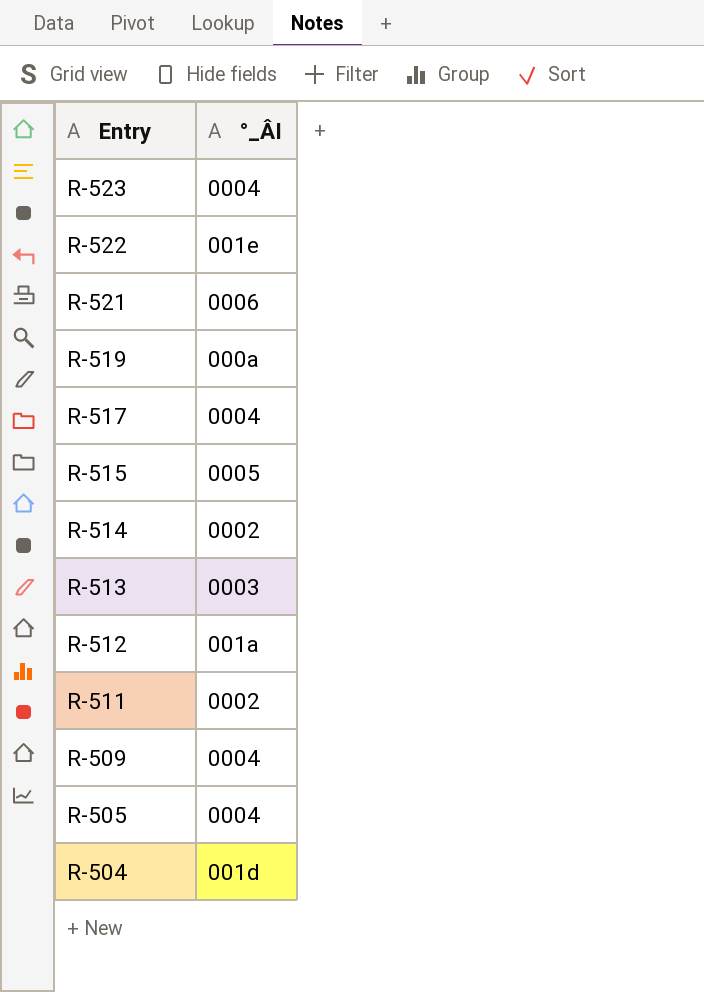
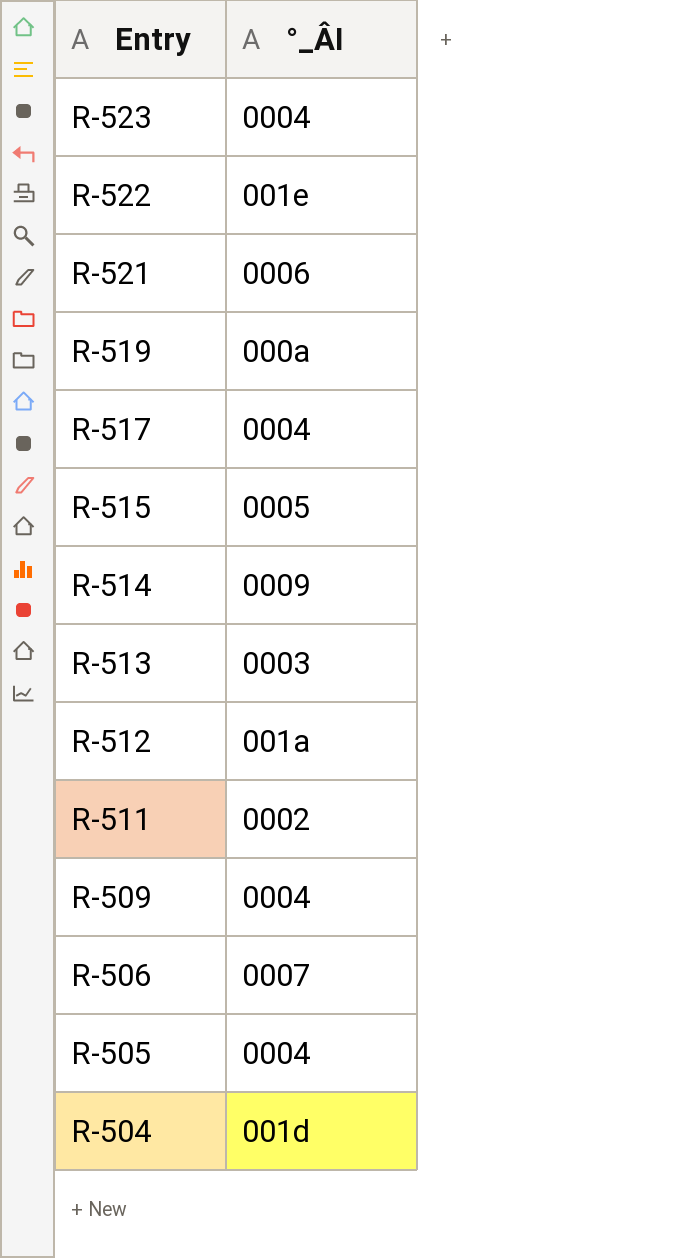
R-514 | °_ÂI: 0002 -> 0009
row R-506: none -> 0007

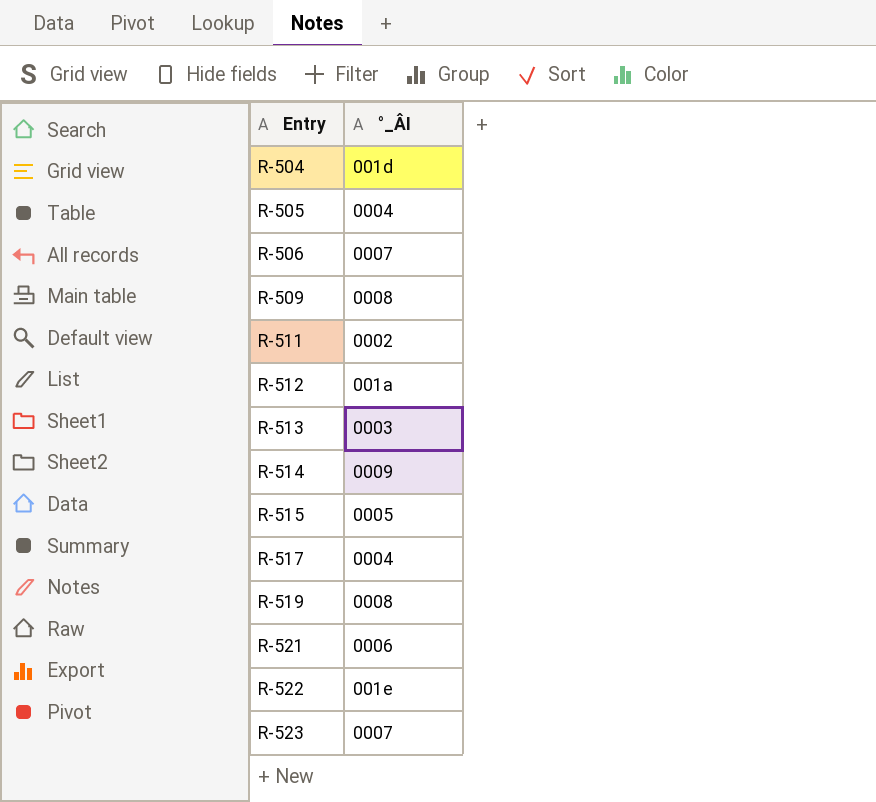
row order: Entry descending -> Entry ascending
R-509 | °_ÂI: 0004 -> 0008
R-519 | °_ÂI: 000a -> 0008
R-523 | °_ÂI: 0004 -> 0007

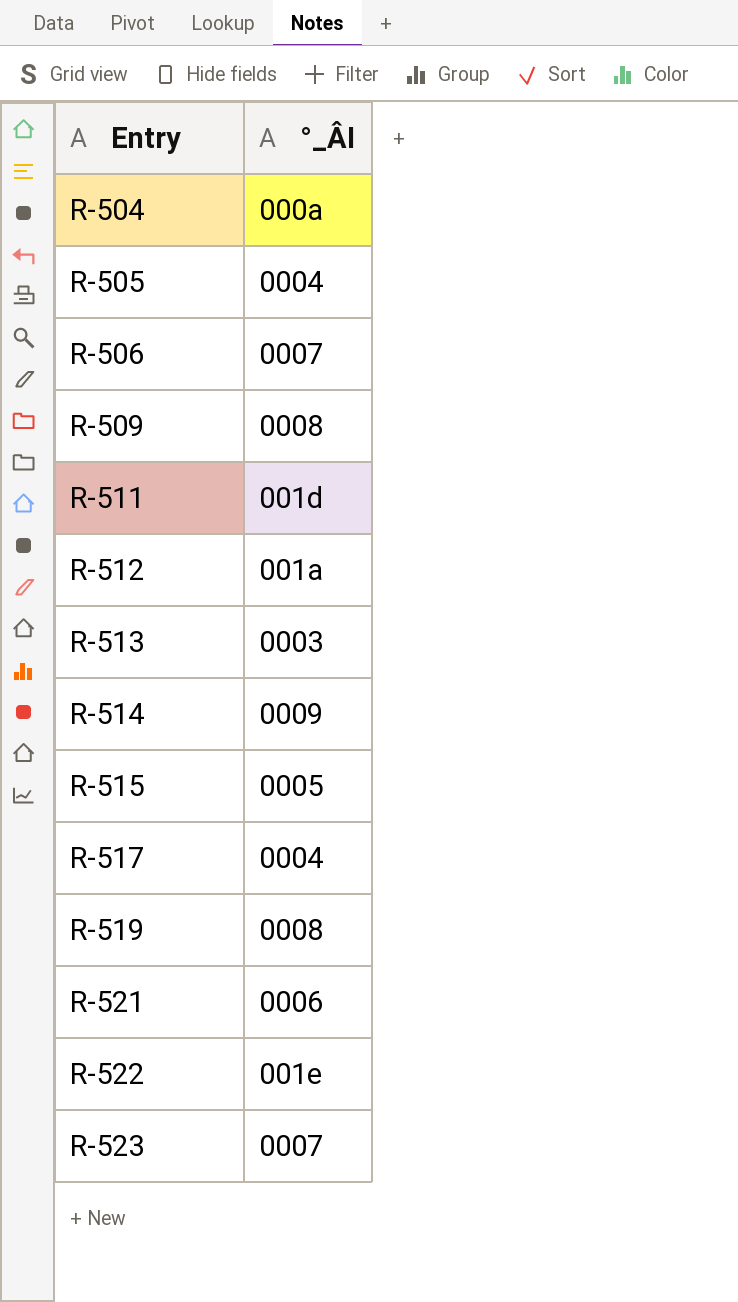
R-504 | °_ÂI: 001d -> 000a
R-511 | °_ÂI: 0002 -> 001d

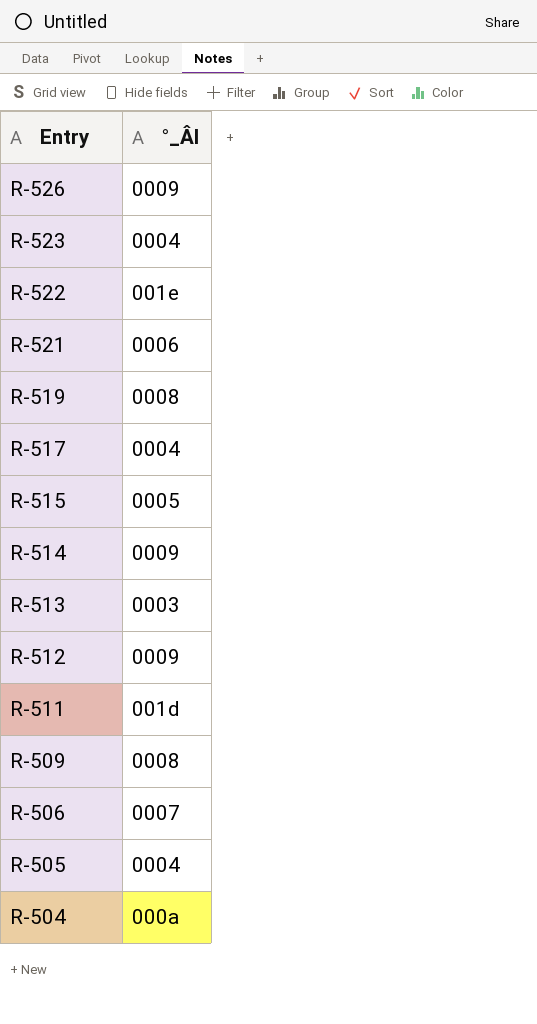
row order: Entry ascending -> Entry descending
row R-526: none -> 0009
R-523 | °_ÂI: 0007 -> 0004
R-512 | °_ÂI: 001a -> 0009

